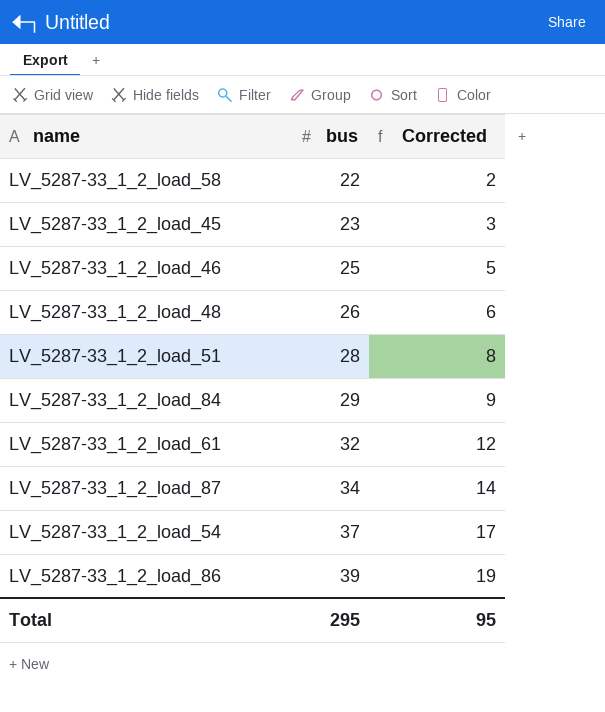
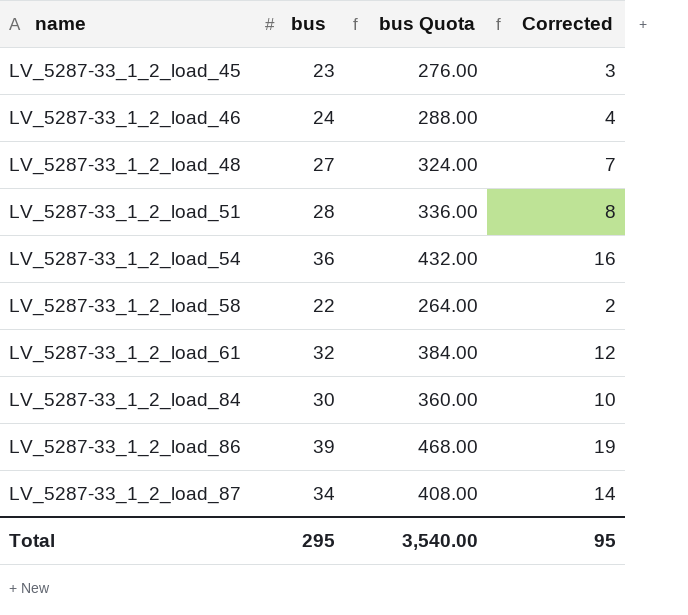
row order: bus ascending -> name ascending
column bus Quota | formula: none -> [bus] * 12
LV_5287-33_1_2_load_46 | bus: 25 -> 24
LV_5287-33_1_2_load_46 | Corrected: 5 -> 4
LV_5287-33_1_2_load_48 | bus: 26 -> 27
LV_5287-33_1_2_load_48 | Corrected: 6 -> 7
LV_5287-33_1_2_load_54 | bus: 37 -> 36
LV_5287-33_1_2_load_54 | Corrected: 17 -> 16
LV_5287-33_1_2_load_84 | bus: 29 -> 30
LV_5287-33_1_2_load_84 | Corrected: 9 -> 10

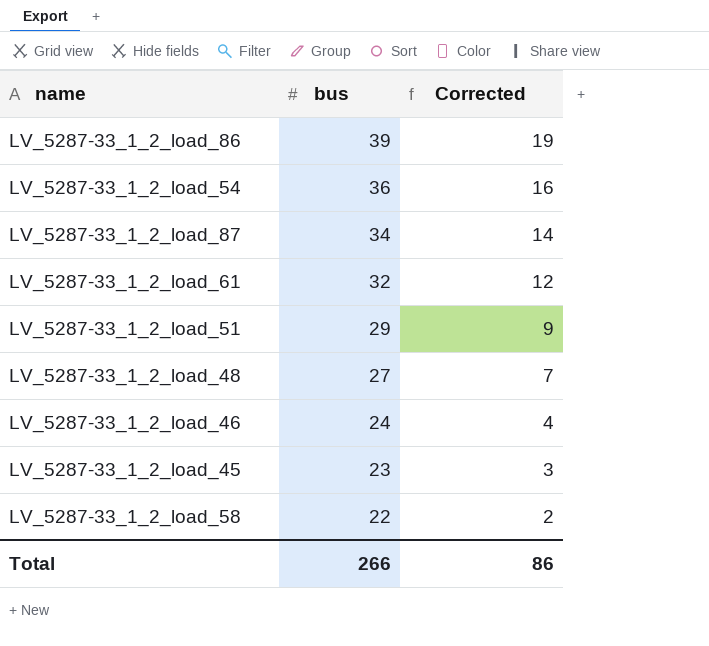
row order: name ascending -> bus descending
column bus Quota | formula: [bus] * 12 -> none
row LV_5287-33_1_2_load_84: 30 | 360.00 | 10 -> none
LV_5287-33_1_2_load_51 | bus: 28 -> 29
LV_5287-33_1_2_load_51 | Corrected: 8 -> 9
Total | bus: 295 -> 266
Total | Corrected: 95 -> 86

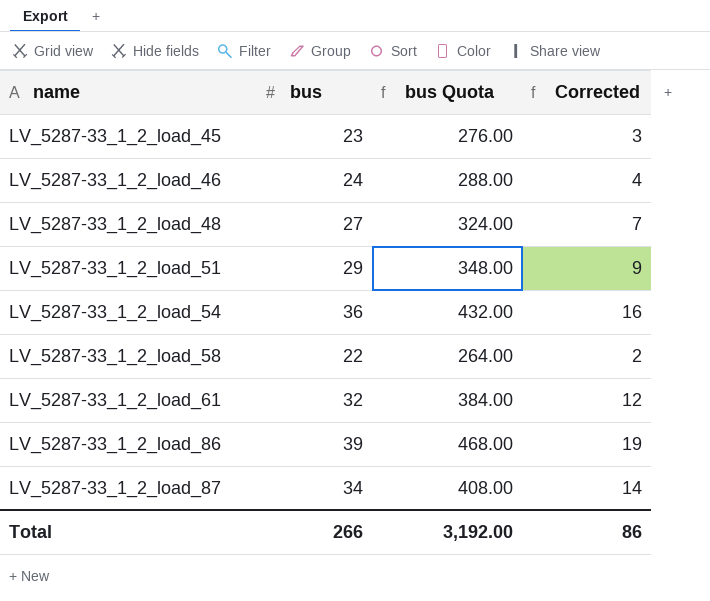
row order: bus descending -> name ascending
column bus Quota | formula: none -> [bus] * 12

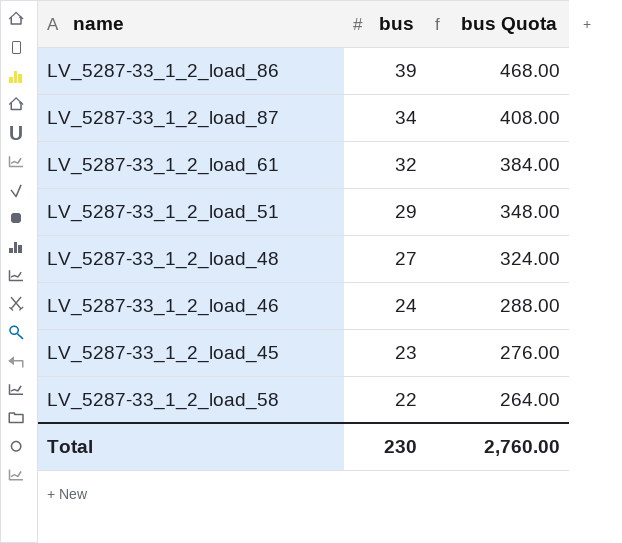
row order: name ascending -> bus descending
column Corrected | formula: [bus] - 20 -> none
row LV_5287-33_1_2_load_54: 36 | 432.00 | 16 -> none
Total | bus: 266 -> 230
Total | bus Quota: 3,192.00 -> 2,760.00

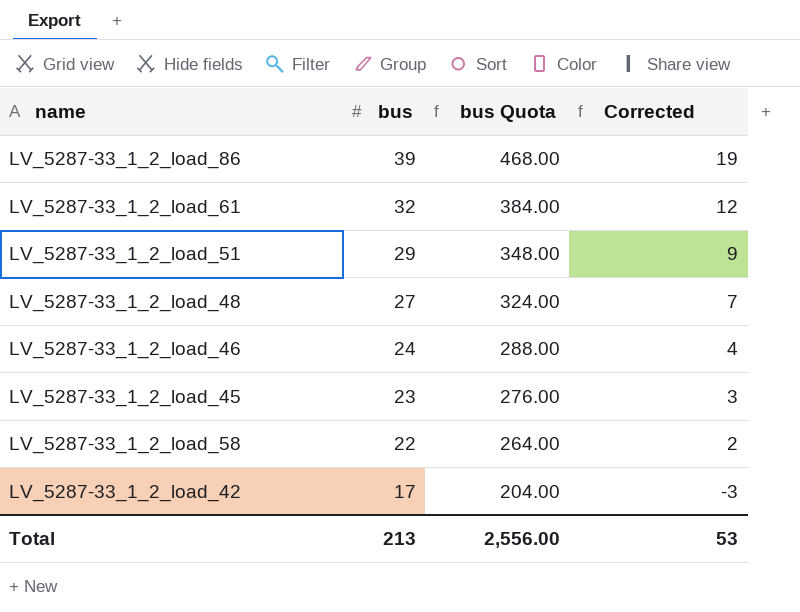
column Corrected | formula: none -> [bus] - 20
row LV_5287-33_1_2_load_87: 34 | 408.00 -> none
row LV_5287-33_1_2_load_42: none -> 17 | 204.00 | -3
Total | bus: 230 -> 213
Total | bus Quota: 2,760.00 -> 2,556.00

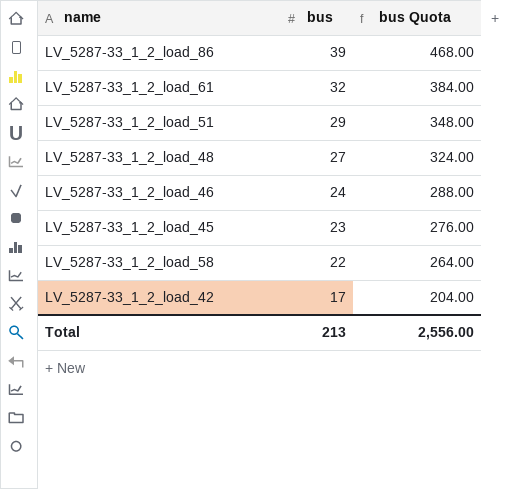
column Corrected | formula: [bus] - 20 -> none

